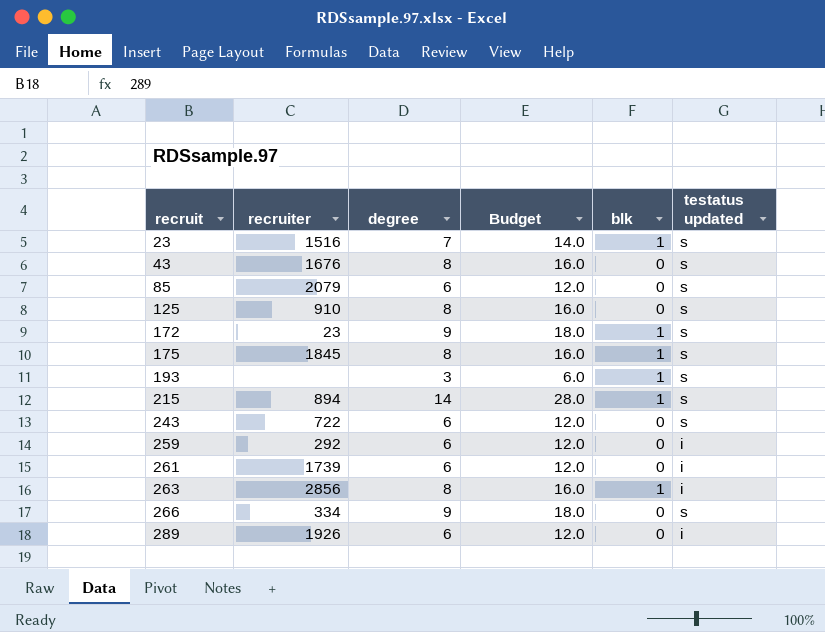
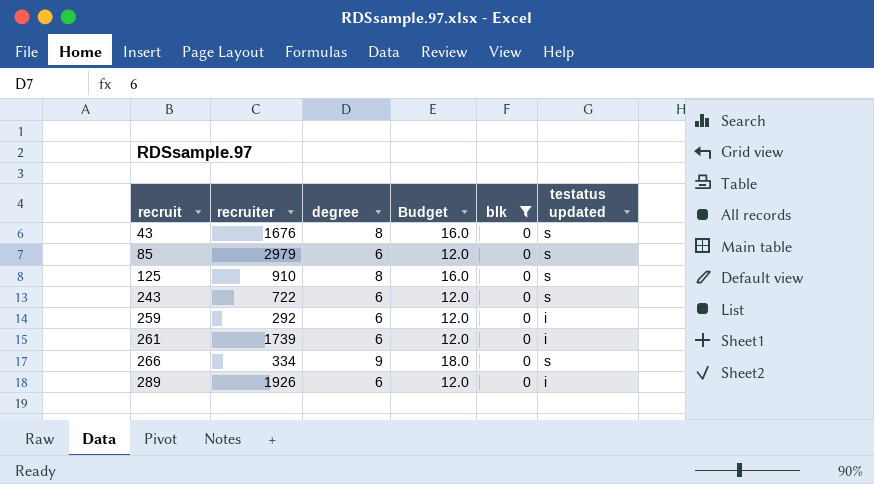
filter: none -> blk = 0
85 | recruiter: 2079 -> 2979

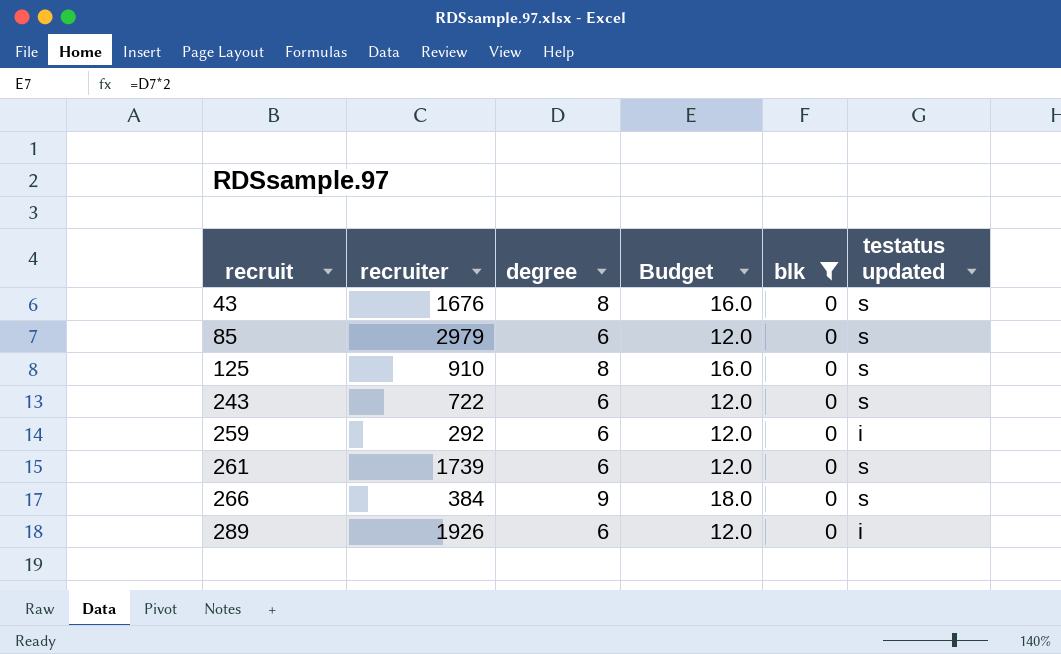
261 | testatus updated: i -> s
266 | recruiter: 334 -> 384

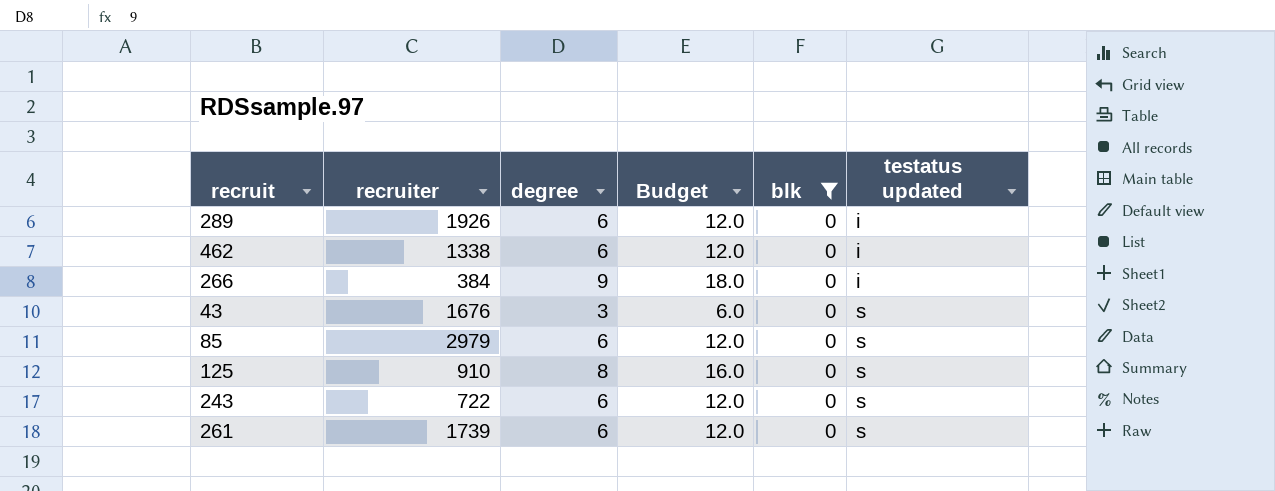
row order: recruit ascending -> testatus updated ascending
row 259: 292 | 6 | 12.0 | 0 | i -> none
row 462: none -> 1338 | 6 | 12.0 | 0 | i
266 | testatus updated: s -> i
43 | degree: 8 -> 3
43 | Budget: 16.0 -> 6.0

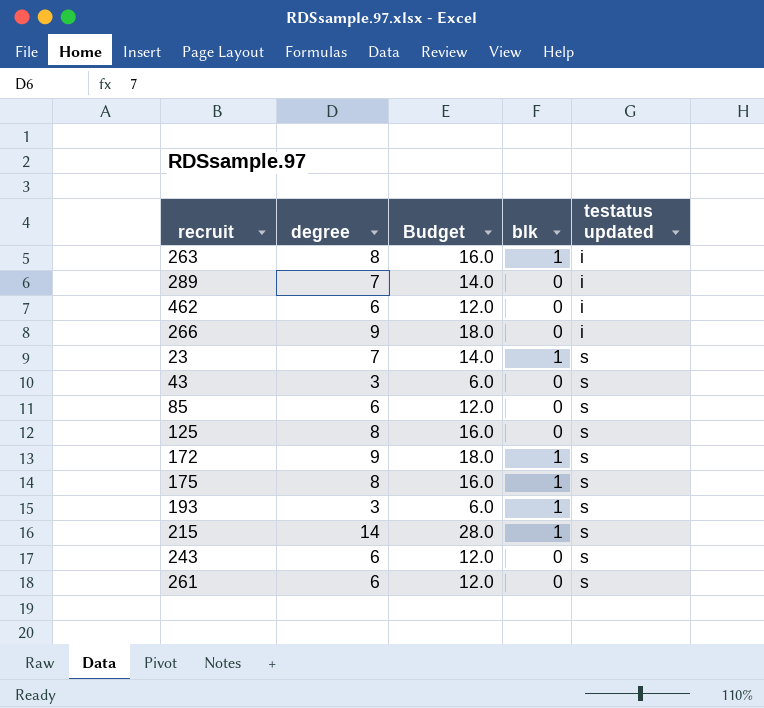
filter: blk = 0 -> none
column recruiter | position: 2 -> none
289 | degree: 6 -> 7
289 | Budget: 12.0 -> 14.0

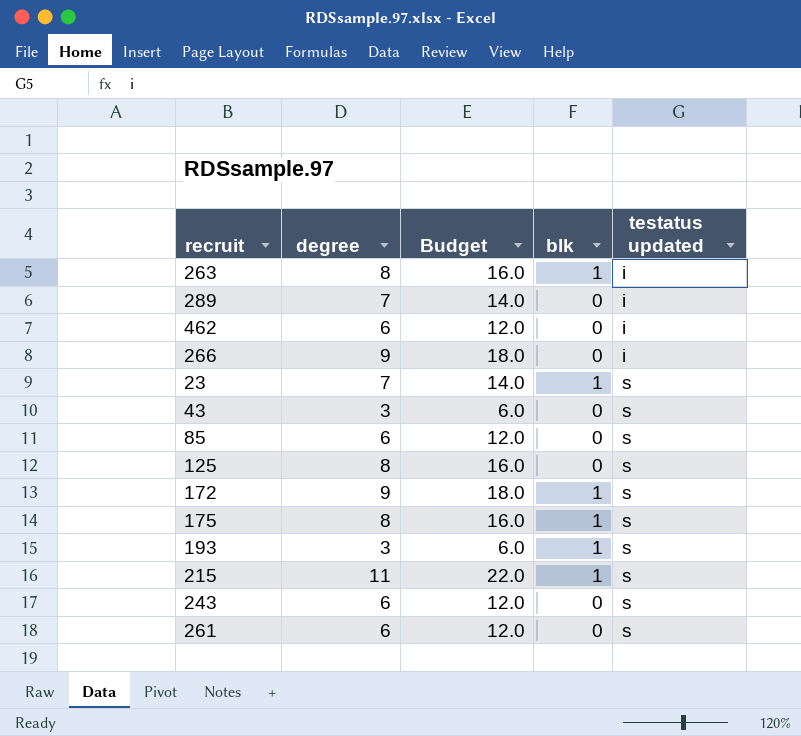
215 | degree: 14 -> 11
215 | Budget: 28.0 -> 22.0

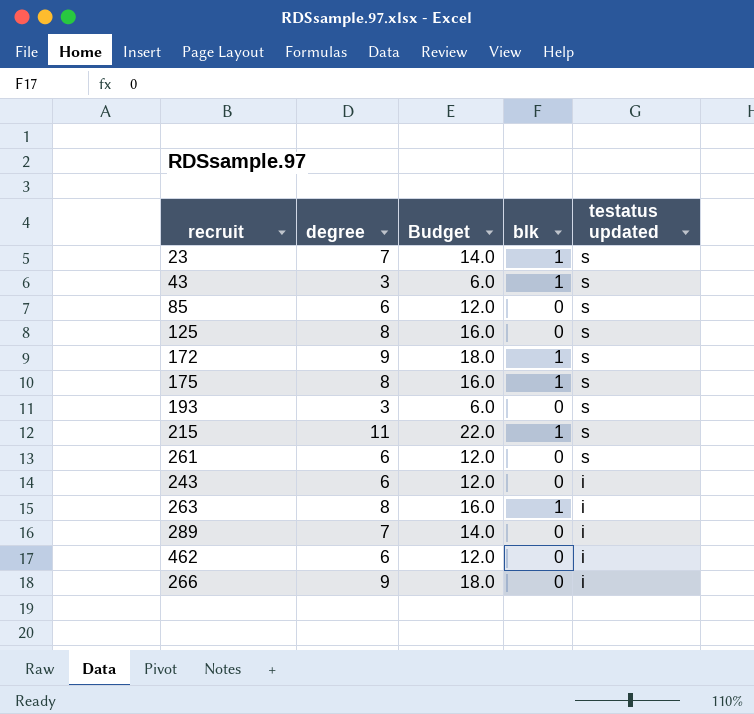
row order: testatus updated ascending -> testatus updated descending
43 | blk: 0 -> 1
193 | blk: 1 -> 0
243 | testatus updated: s -> i

